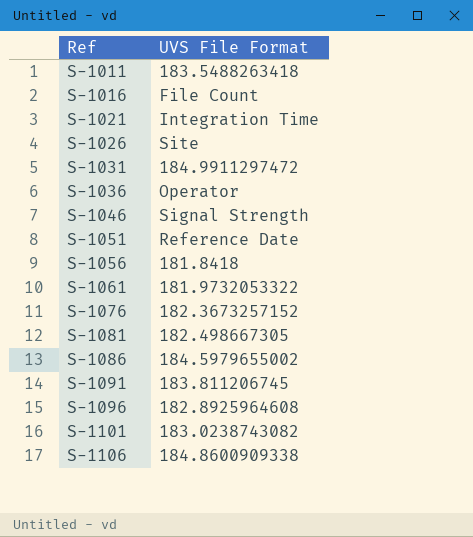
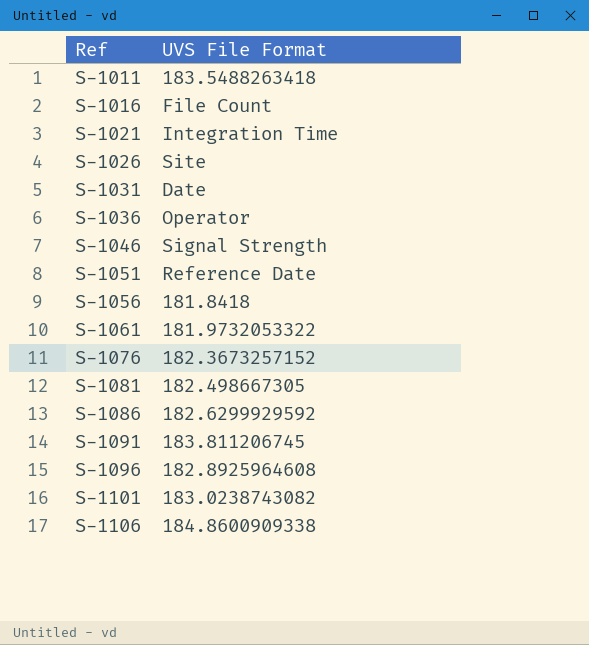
S-1031 | UVS File Format: 184.9911297472 -> Date
S-1086 | UVS File Format: 184.5979655002 -> 182.6299929592

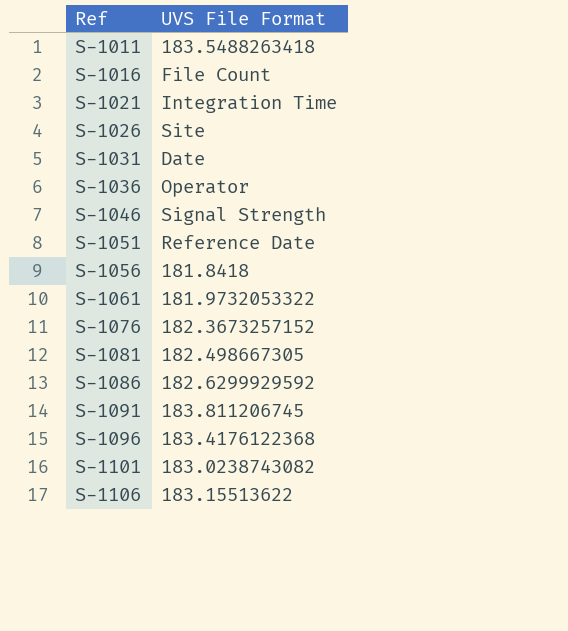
S-1096 | UVS File Format: 182.8925964608 -> 183.4176122368
S-1106 | UVS File Format: 184.8600909338 -> 183.15513622

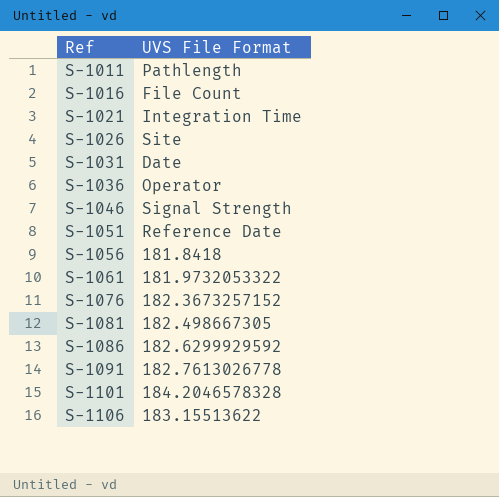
row S-1096: 183.4176122368 -> none
S-1011 | UVS File Format: 183.5488263418 -> Pathlength
S-1091 | UVS File Format: 183.811206745 -> 182.7613026778
S-1101 | UVS File Format: 183.0238743082 -> 184.2046578328

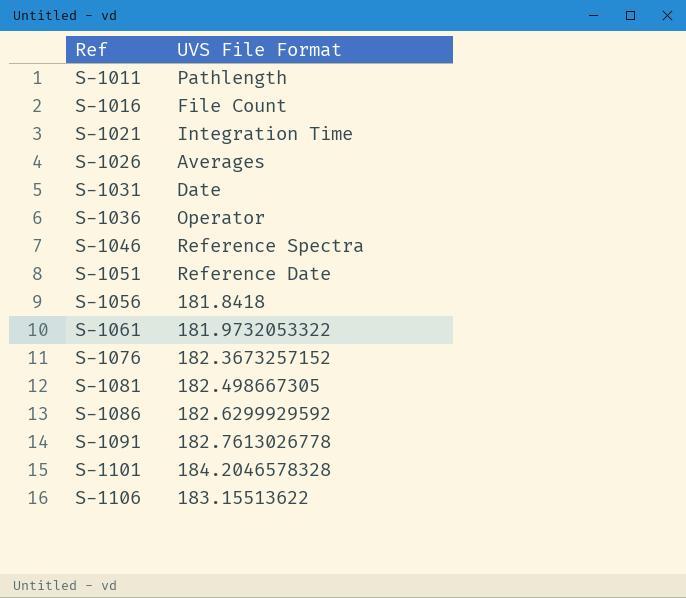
S-1026 | UVS File Format: Site -> Averages
S-1046 | UVS File Format: Signal Strength -> Reference Spectra

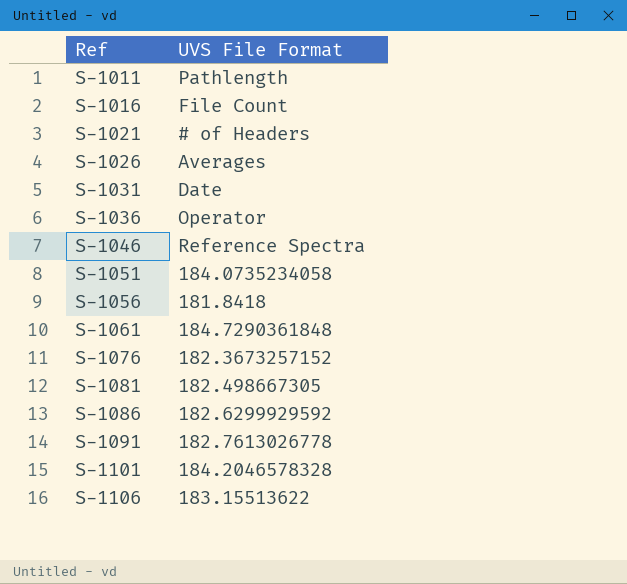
S-1021 | UVS File Format: Integration Time -> # of Headers
S-1051 | UVS File Format: Reference Date -> 184.0735234058
S-1061 | UVS File Format: 181.9732053322 -> 184.7290361848

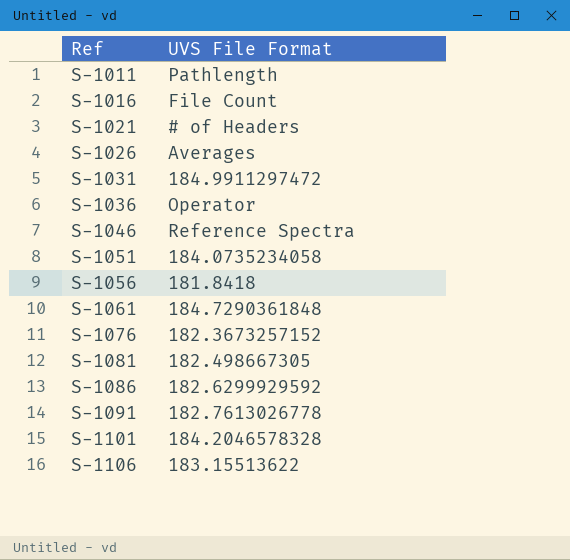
S-1031 | UVS File Format: Date -> 184.9911297472

